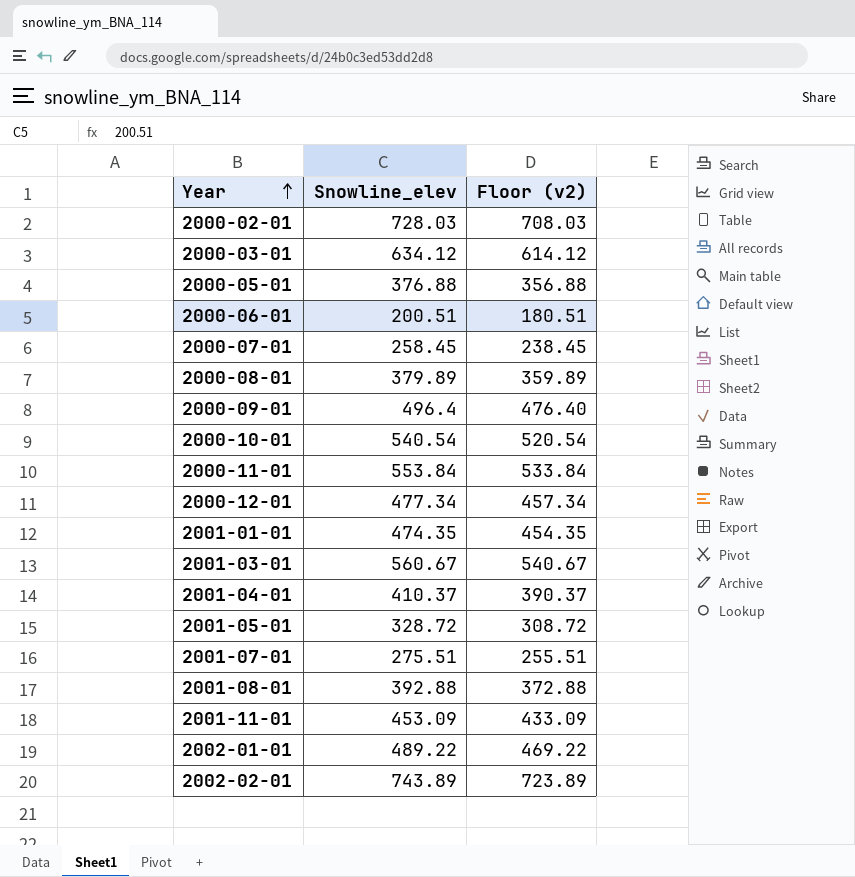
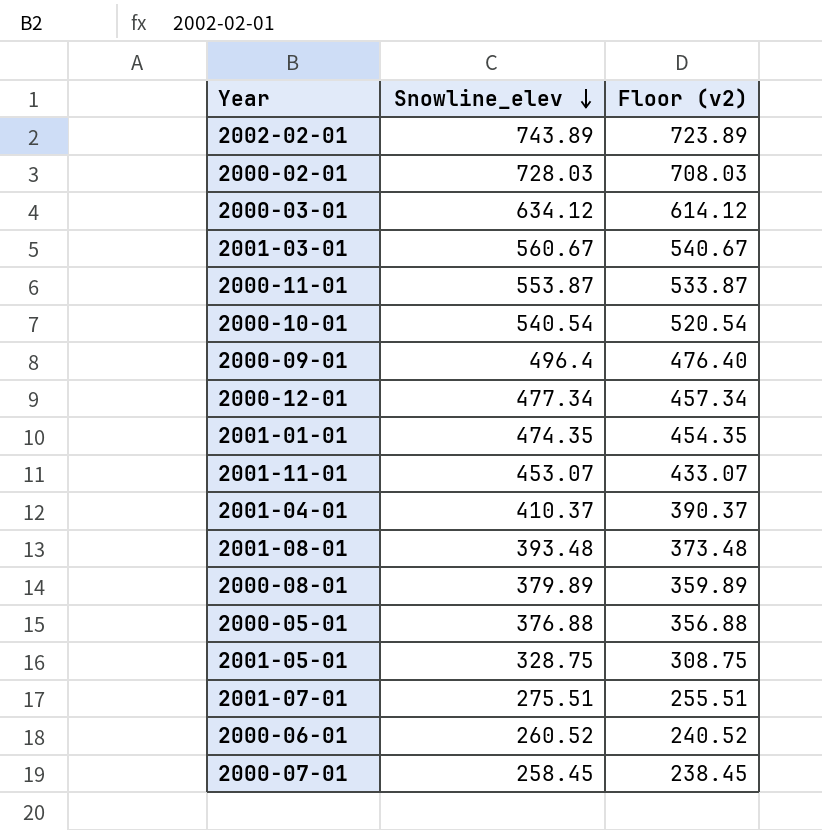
row order: Year ascending -> Snowline_elev descending
row 2002-01-01: 489.22 | 469.22 -> none
2000-11-01 | Snowline_elev: 553.84 -> 553.87
2000-11-01 | Floor (v2): 533.84 -> 533.87
2001-11-01 | Snowline_elev: 453.09 -> 453.07
2001-11-01 | Floor (v2): 433.09 -> 433.07
2001-08-01 | Snowline_elev: 392.88 -> 393.48
2001-08-01 | Floor (v2): 372.88 -> 373.48
2001-05-01 | Snowline_elev: 328.72 -> 328.75
2001-05-01 | Floor (v2): 308.72 -> 308.75
2000-06-01 | Snowline_elev: 200.51 -> 260.52
2000-06-01 | Floor (v2): 180.51 -> 240.52

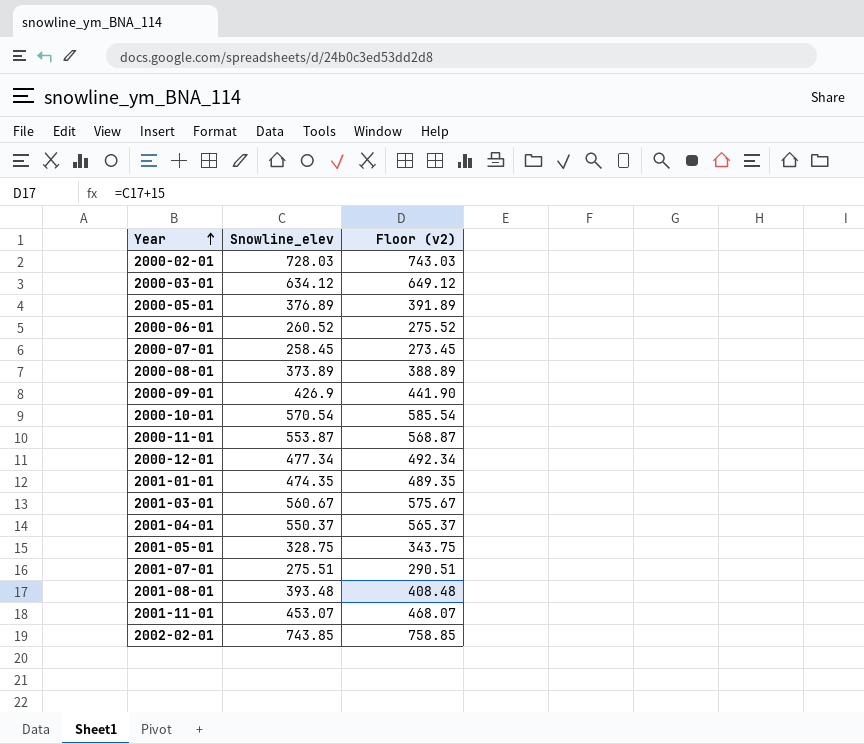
row order: Snowline_elev descending -> Year ascending
column Floor (v2) | formula: [Snowline_elev] - 20 -> [Snowline_elev] + 15
2000-05-01 | Snowline_elev: 376.88 -> 376.89
2000-08-01 | Snowline_elev: 379.89 -> 373.89
2000-09-01 | Snowline_elev: 496.4 -> 426.9
2000-10-01 | Snowline_elev: 540.54 -> 570.54
2001-04-01 | Snowline_elev: 410.37 -> 550.37
2002-02-01 | Snowline_elev: 743.89 -> 743.85

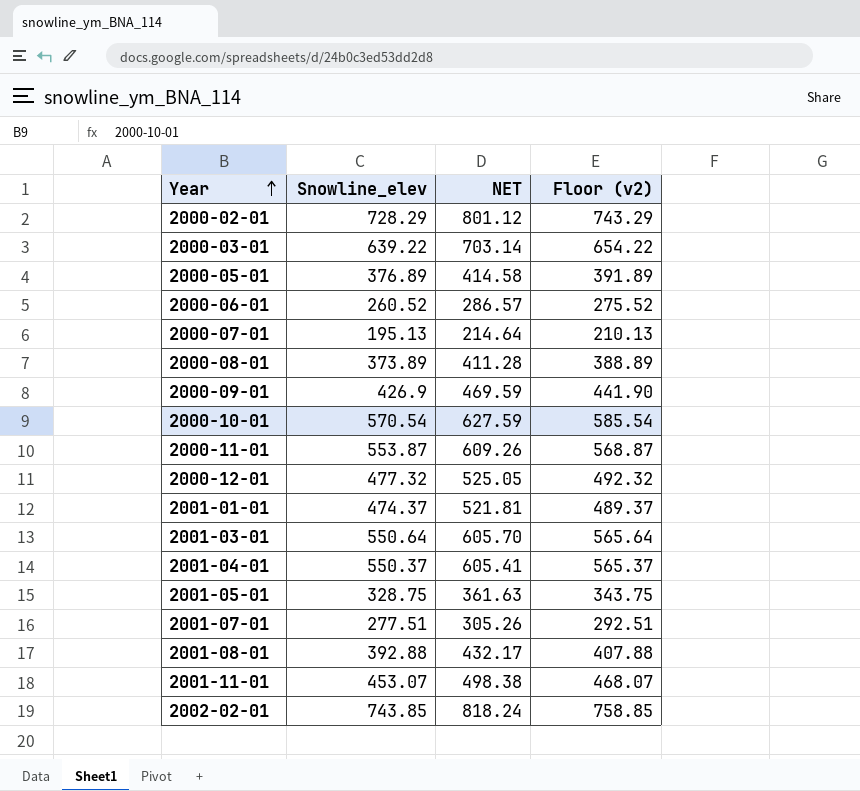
column NET | formula: none -> [Snowline_elev] * 1.1
2000-02-01 | Snowline_elev: 728.03 -> 728.29
2000-02-01 | Floor (v2): 743.03 -> 743.29
2000-03-01 | Snowline_elev: 634.12 -> 639.22
2000-03-01 | Floor (v2): 649.12 -> 654.22
2000-07-01 | Snowline_elev: 258.45 -> 195.13
2000-07-01 | Floor (v2): 273.45 -> 210.13
2000-12-01 | Snowline_elev: 477.34 -> 477.32
2000-12-01 | Floor (v2): 492.34 -> 492.32
2001-01-01 | Snowline_elev: 474.35 -> 474.37
2001-01-01 | Floor (v2): 489.35 -> 489.37
2001-03-01 | Snowline_elev: 560.67 -> 550.64
2001-03-01 | Floor (v2): 575.67 -> 565.64
2001-07-01 | Snowline_elev: 275.51 -> 277.51
2001-07-01 | Floor (v2): 290.51 -> 292.51
2001-08-01 | Snowline_elev: 393.48 -> 392.88
2001-08-01 | Floor (v2): 408.48 -> 407.88

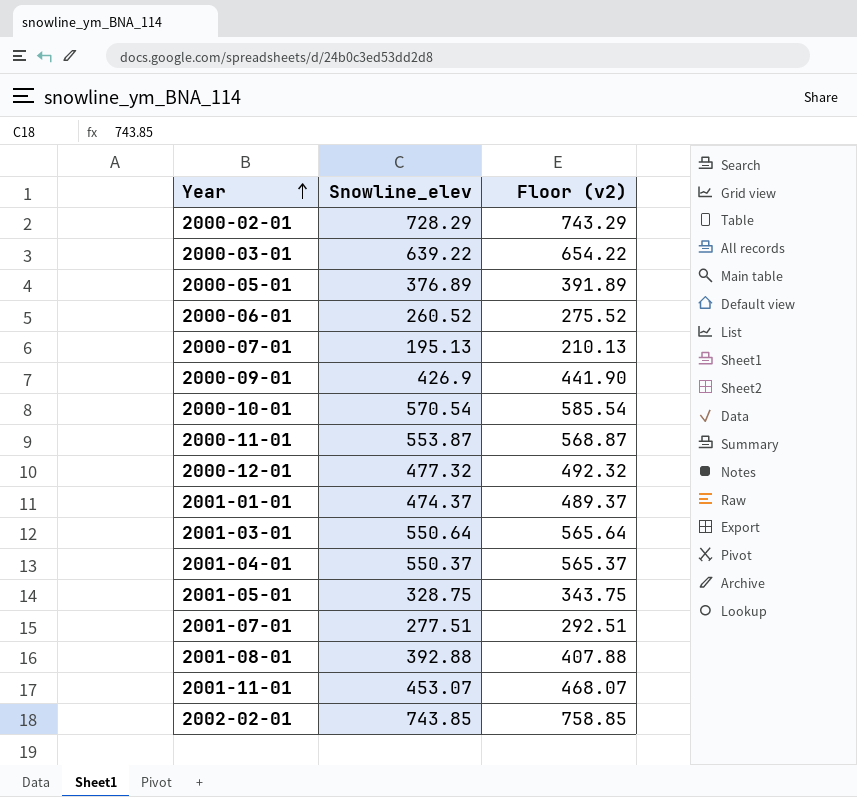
column NET | formula: [Snowline_elev] * 1.1 -> none
row 2000-08-01: 373.89 | 411.28 | 388.89 -> none

